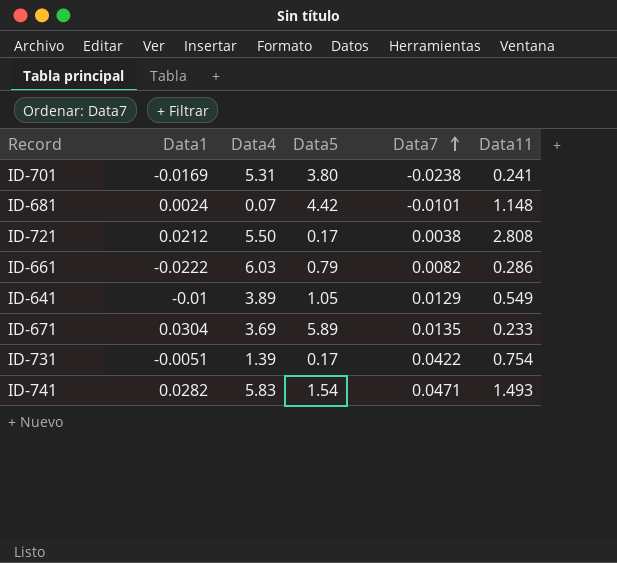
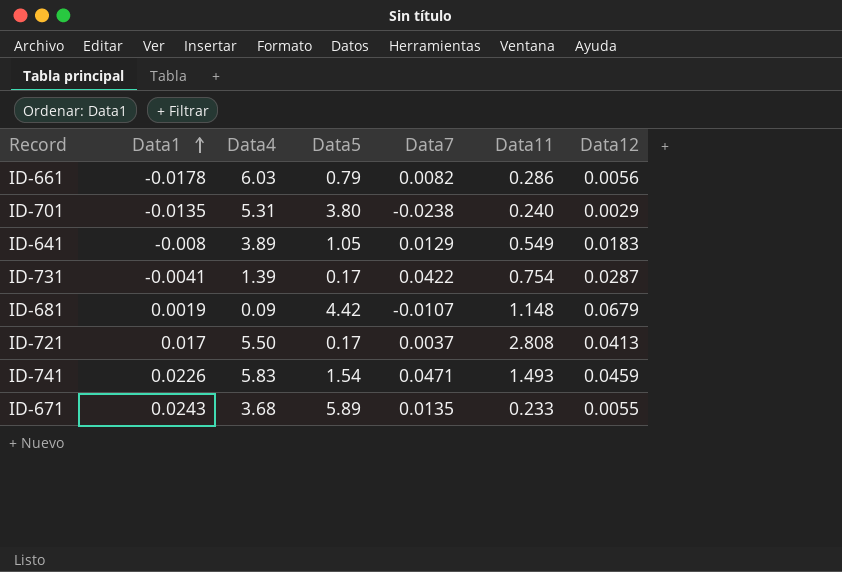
row order: Data7 ascending -> Data1 ascending
column Data12 | position: none -> 7
ID-661 | Data1: -0.0222 -> -0.0178
ID-701 | Data1: -0.0169 -> -0.0135
ID-701 | Data11: 0.241 -> 0.240
ID-641 | Data1: -0.01 -> -0.008
ID-731 | Data1: -0.0051 -> -0.0041
ID-681 | Data1: 0.0024 -> 0.0019
ID-681 | Data4: 0.07 -> 0.09
ID-681 | Data7: -0.0101 -> -0.0107
ID-721 | Data1: 0.0212 -> 0.017
ID-721 | Data7: 0.0038 -> 0.0037
ID-741 | Data1: 0.0282 -> 0.0226
ID-671 | Data1: 0.0304 -> 0.0243
ID-671 | Data4: 3.69 -> 3.68

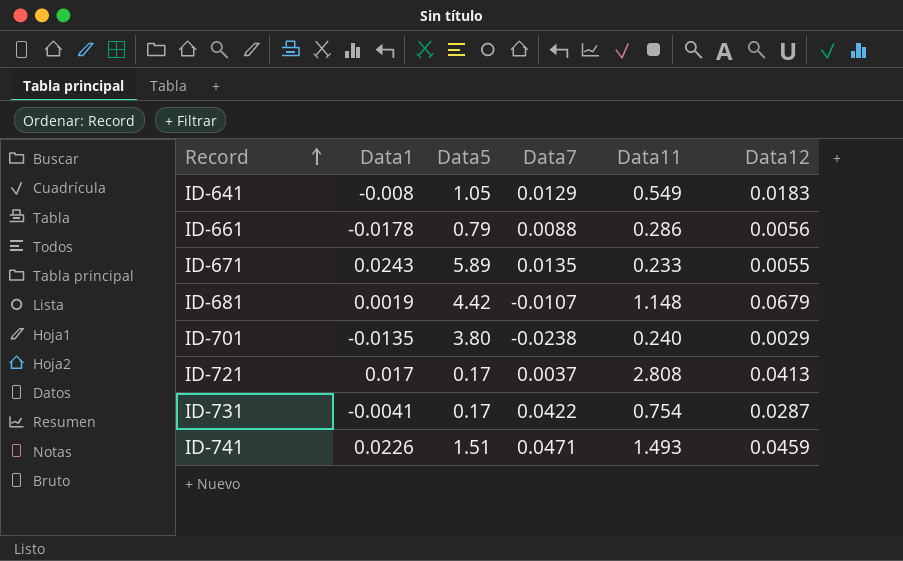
row order: Data1 ascending -> Record ascending
column Data4 | position: 3 -> none
ID-661 | Data7: 0.0082 -> 0.0088
ID-741 | Data5: 1.54 -> 1.51

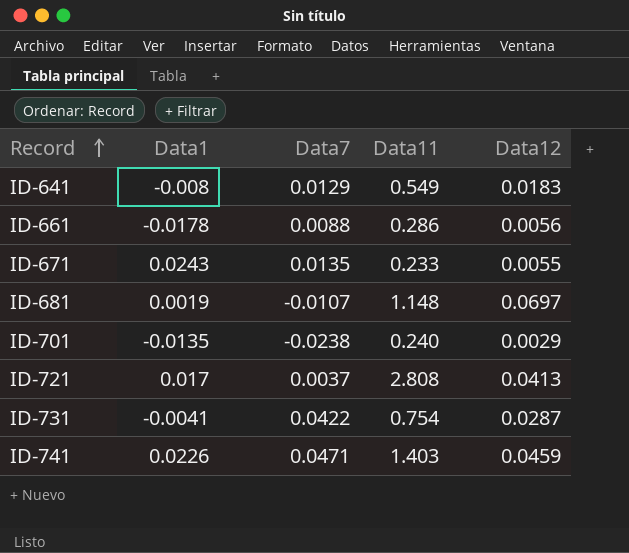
column Data5 | position: 3 -> none
ID-681 | Data12: 0.0679 -> 0.0697
ID-741 | Data11: 1.493 -> 1.403

